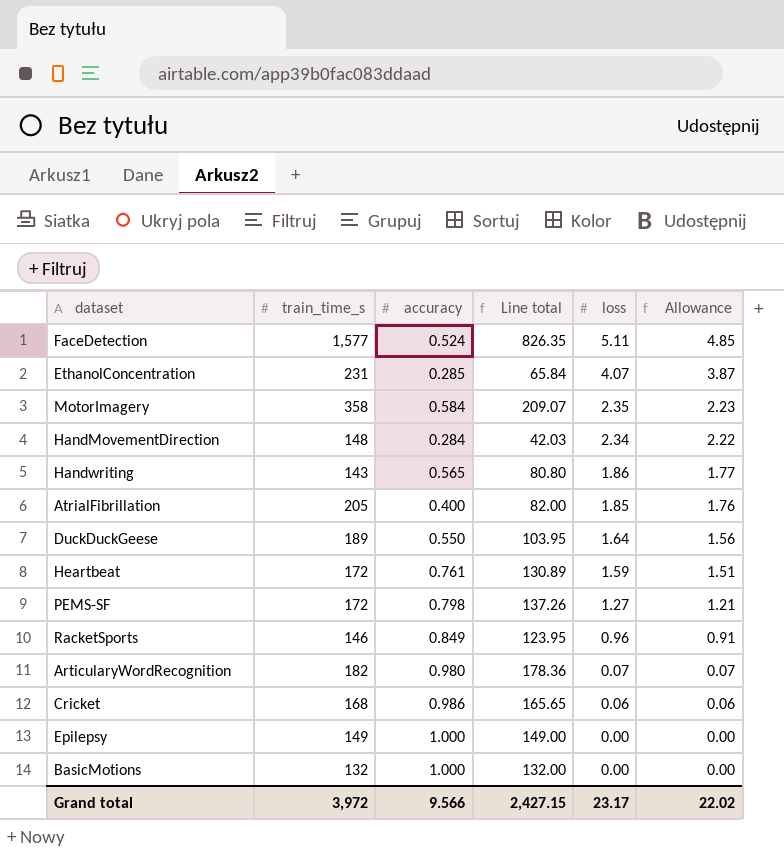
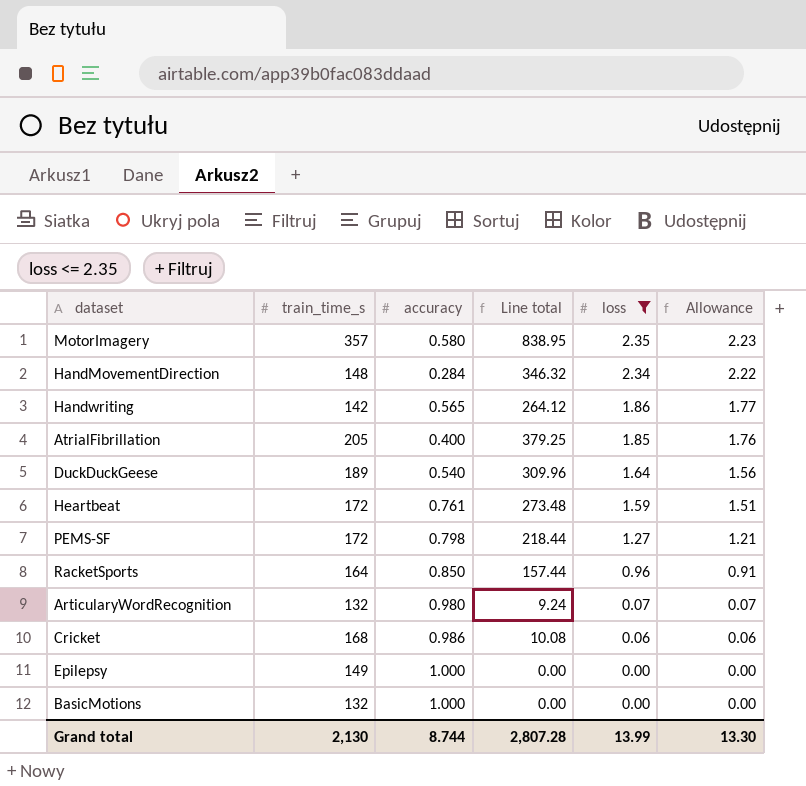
filter: none -> loss <= 2.35
column Line total | formula: [train_time_s] * [accuracy] -> [train_time_s] * [loss]
MotorImagery | train_time_s: 358 -> 357
MotorImagery | accuracy: 0.584 -> 0.580
Handwriting | train_time_s: 143 -> 142
DuckDuckGeese | accuracy: 0.550 -> 0.540
RacketSports | train_time_s: 146 -> 164
RacketSports | accuracy: 0.849 -> 0.850
ArticularyWordRecognition | train_time_s: 182 -> 132
Grand total | train_time_s: 3,972 -> 2,130
Grand total | accuracy: 9.566 -> 8.744
Grand total | Line total: 2,427.15 -> 2,807.28
Grand total | loss: 23.17 -> 13.99
Grand total | Allowance: 22.02 -> 13.30

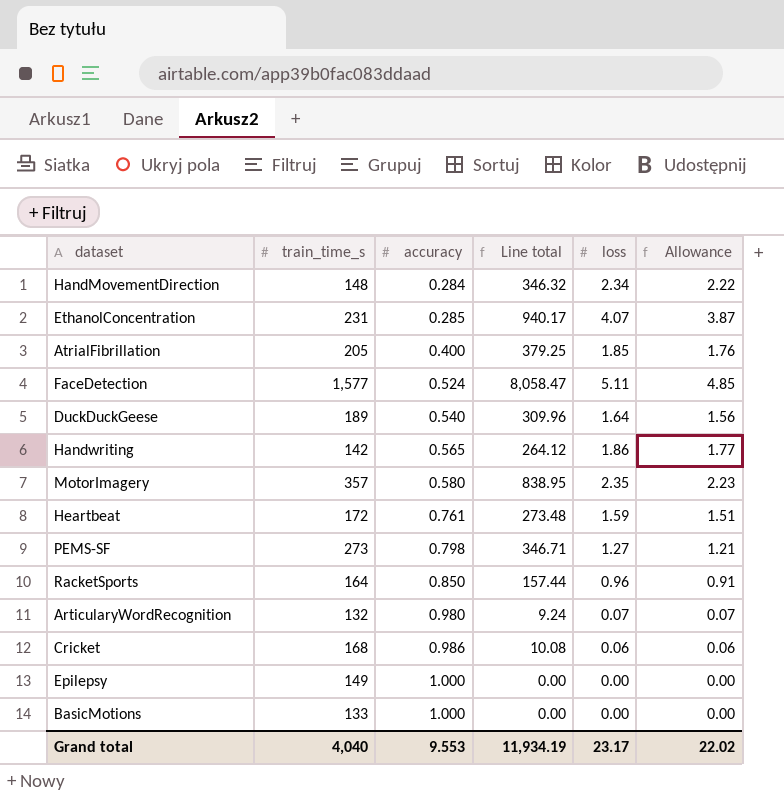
filter: loss <= 2.35 -> none
row order: loss descending -> accuracy ascending
PEMS-SF | train_time_s: 172 -> 273
PEMS-SF | Line total: 218.44 -> 346.71
BasicMotions | train_time_s: 132 -> 133
Grand total | train_time_s: 2,130 -> 4,040
Grand total | accuracy: 8.744 -> 9.553
Grand total | Line total: 2,807.28 -> 11,934.19
Grand total | loss: 13.99 -> 23.17
Grand total | Allowance: 13.30 -> 22.02

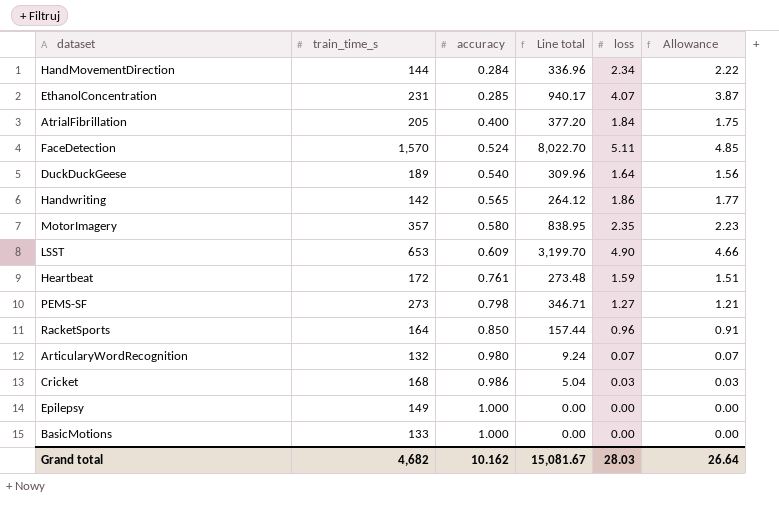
HandMovementDirection | train_time_s: 148 -> 144
HandMovementDirection | Line total: 346.32 -> 336.96
AtrialFibrillation | Line total: 379.25 -> 377.20
AtrialFibrillation | loss: 1.85 -> 1.84
AtrialFibrillation | Allowance: 1.76 -> 1.75
FaceDetection | train_time_s: 1,577 -> 1,570
FaceDetection | Line total: 8,058.47 -> 8,022.70
row LSST: none -> 653 | 0.609 | 3,199.70 | 4.90 | 4.66
Cricket | Line total: 10.08 -> 5.04
Cricket | loss: 0.06 -> 0.03
Cricket | Allowance: 0.06 -> 0.03
Grand total | train_time_s: 4,040 -> 4,682
Grand total | accuracy: 9.553 -> 10.162
Grand total | Line total: 11,934.19 -> 15,081.67
Grand total | loss: 23.17 -> 28.03
Grand total | Allowance: 22.02 -> 26.64

